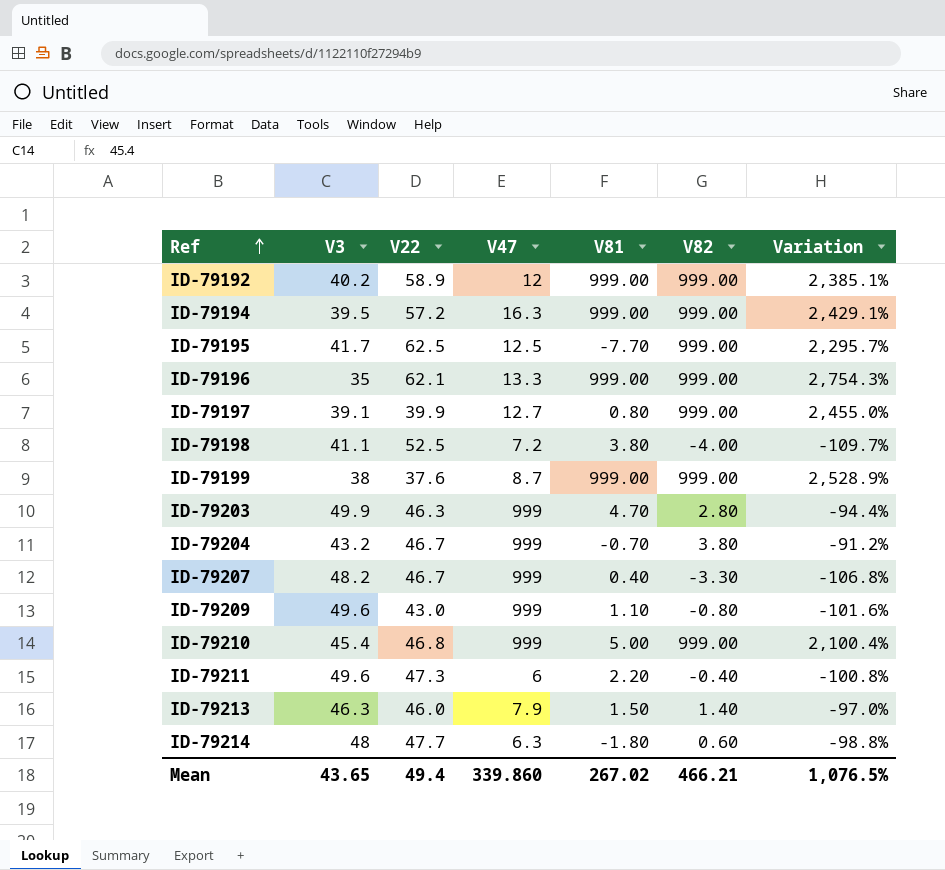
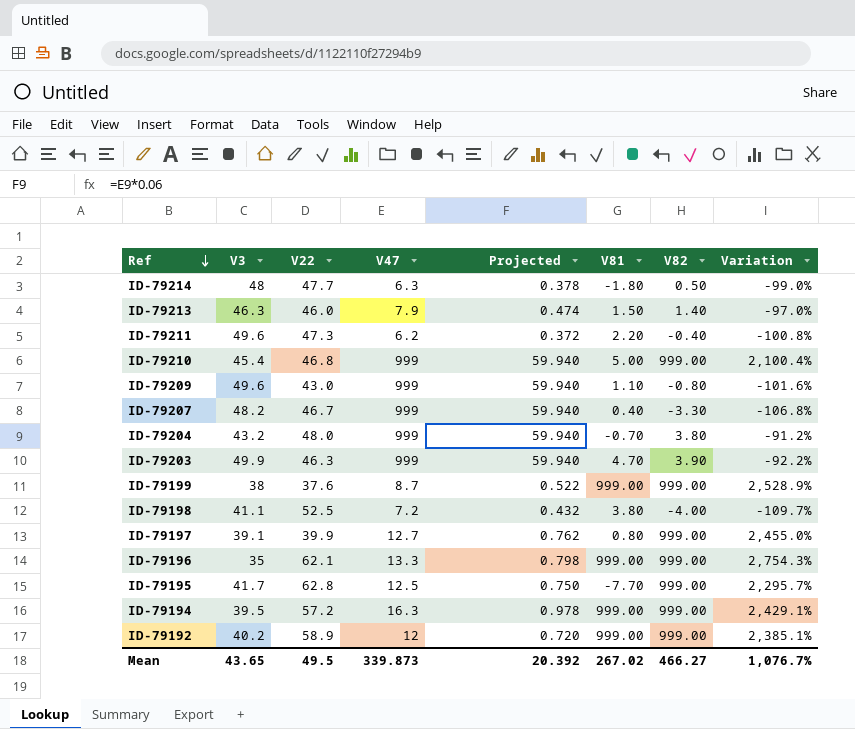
row order: Ref ascending -> Ref descending
column Projected | formula: none -> [V47] * 0.06
ID-79214 | V82: 0.60 -> 0.50
ID-79214 | Variation: -98.8% -> -99.0%
ID-79211 | V47: 6 -> 6.2
ID-79204 | V22: 46.7 -> 48.0
ID-79203 | V82: 2.80 -> 3.90
ID-79203 | Variation: -94.4% -> -92.2%
ID-79195 | V22: 62.5 -> 62.8
Mean | V22: 49.4 -> 49.5
Mean | V47: 339.860 -> 339.873
Mean | V82: 466.21 -> 466.27
Mean | Variation: 1,076.5% -> 1,076.7%

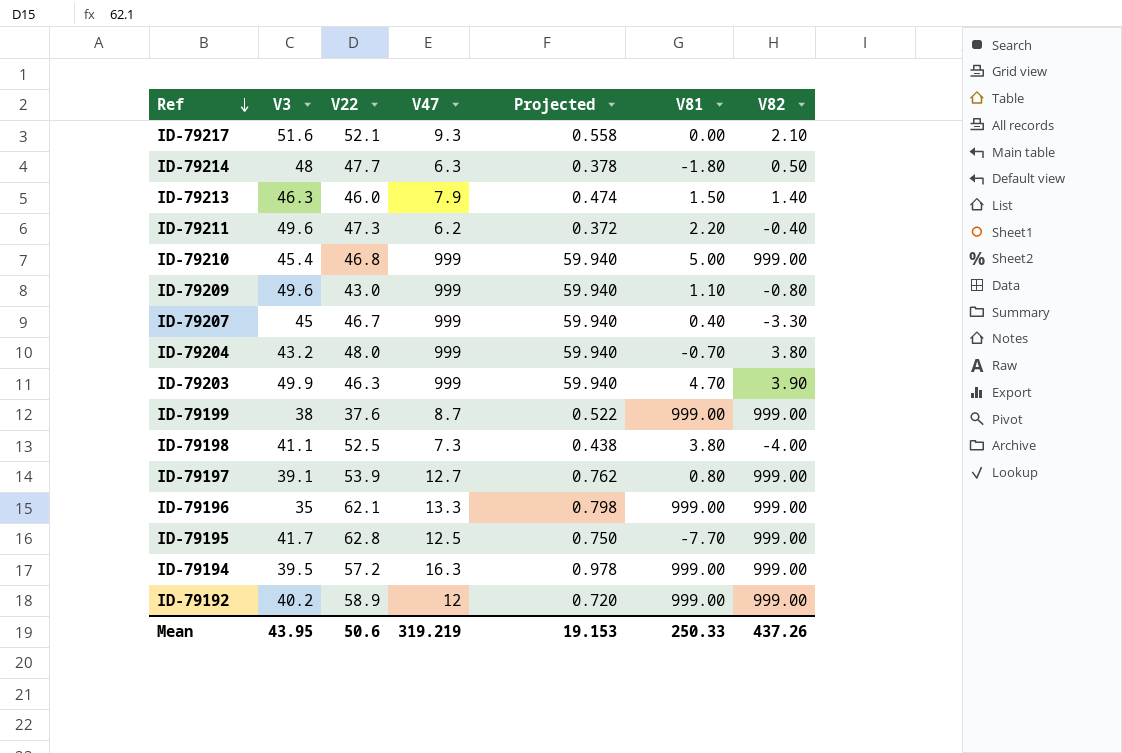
column Variation | formula: ([V82] - [V3]) / [V3] -> none
row ID-79217: none -> 51.6 | 52.1 | 9.3 | 0.558 | 0.00 | 2.10
ID-79207 | V3: 48.2 -> 45
ID-79198 | V47: 7.2 -> 7.3
ID-79198 | Projected: 0.432 -> 0.438
ID-79197 | V22: 39.9 -> 53.9
Mean | V3: 43.65 -> 43.95
Mean | V22: 49.5 -> 50.6
Mean | V47: 339.873 -> 319.219
Mean | Projected: 20.392 -> 19.153
Mean | V81: 267.02 -> 250.33
Mean | V82: 466.27 -> 437.26

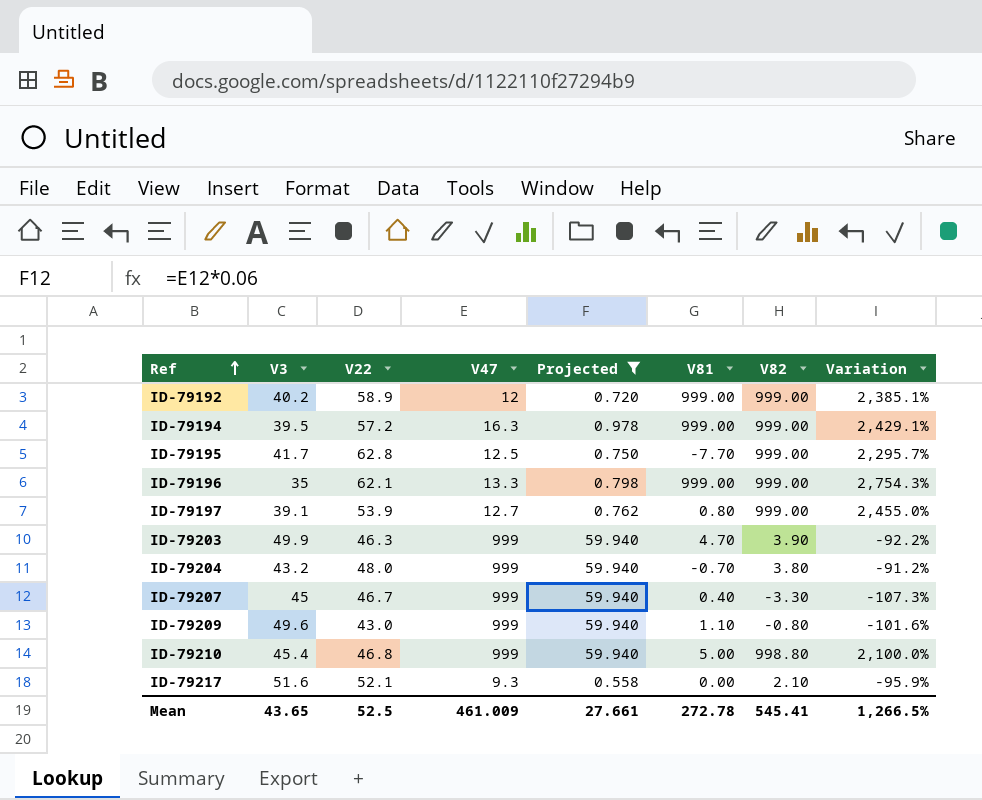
filter: none -> Projected >= 0.558
row order: Ref descending -> Ref ascending
column Variation | formula: none -> ([V82] - [V3]) / [V3]
ID-79210 | V82: 999.00 -> 998.80
Mean | V3: 43.95 -> 43.65
Mean | V22: 50.6 -> 52.5
Mean | V47: 319.219 -> 461.009
Mean | Projected: 19.153 -> 27.661
Mean | V81: 250.33 -> 272.78
Mean | V82: 437.26 -> 545.41

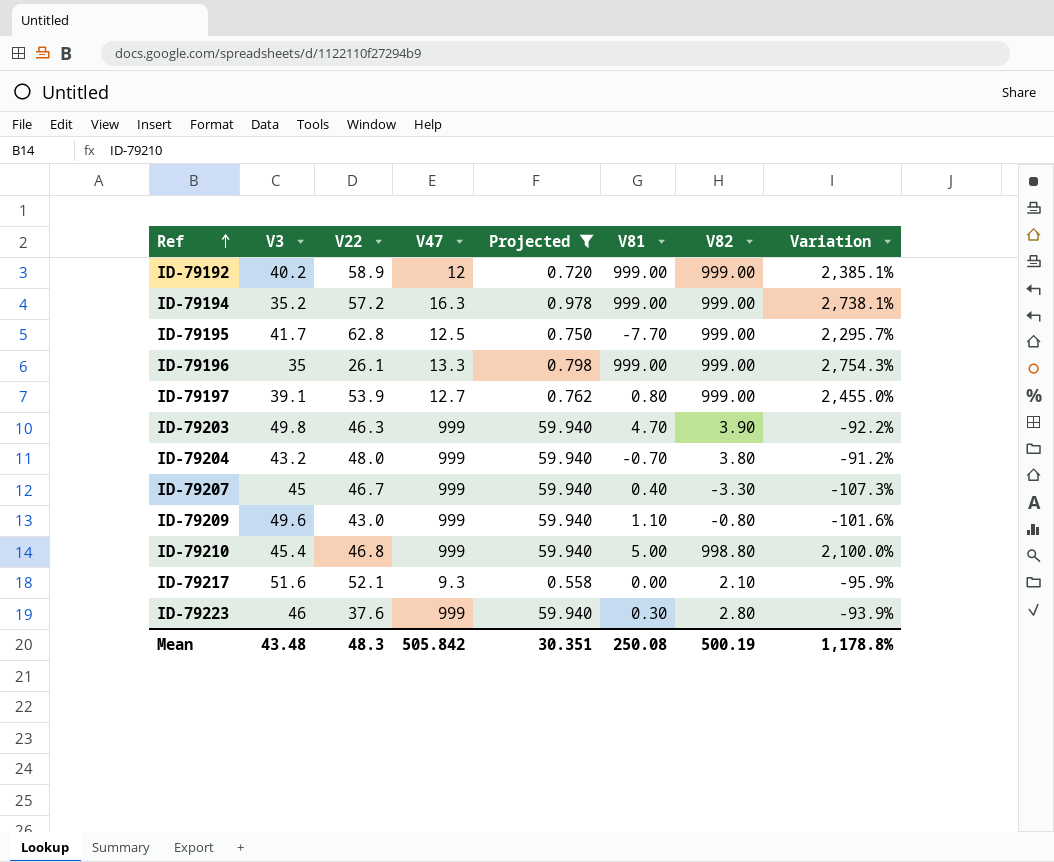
ID-79194 | V3: 39.5 -> 35.2
ID-79194 | Variation: 2,429.1% -> 2,738.1%
ID-79196 | V22: 62.1 -> 26.1
ID-79203 | V3: 49.9 -> 49.8
row ID-79223: none -> 46 | 37.6 | 999 | 59.940 | 0.30 | 2.80 | -93.9%
Mean | V3: 43.65 -> 43.48
Mean | V22: 52.5 -> 48.3
Mean | V47: 461.009 -> 505.842
Mean | Projected: 27.661 -> 30.351
Mean | V81: 272.78 -> 250.08
Mean | V82: 545.41 -> 500.19
Mean | Variation: 1,266.5% -> 1,178.8%

